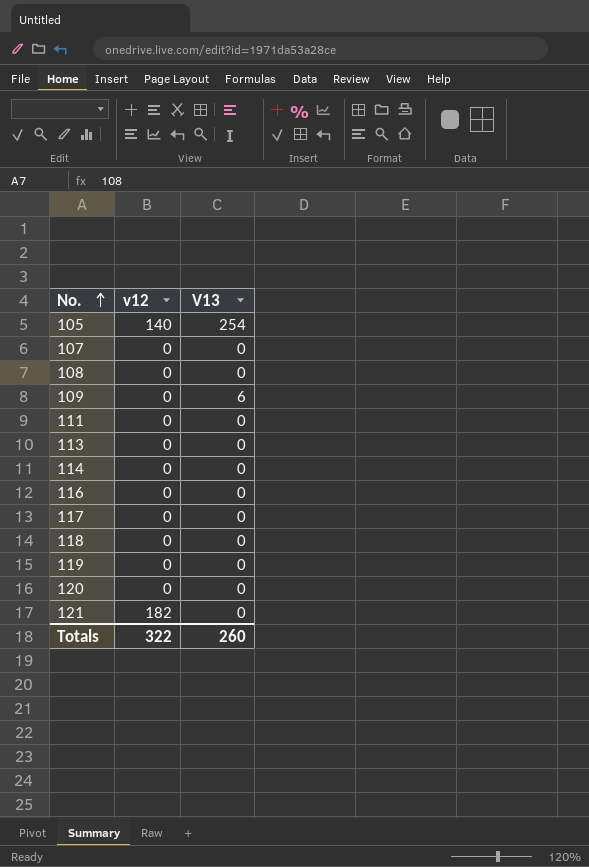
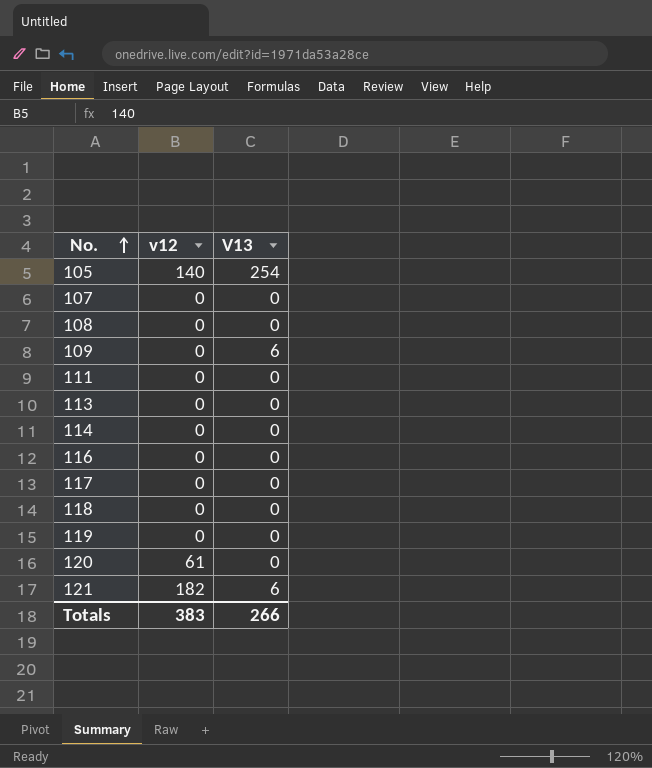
120 | v12: 0 -> 61
121 | V13: 0 -> 6
Totals | v12: 322 -> 383
Totals | V13: 260 -> 266

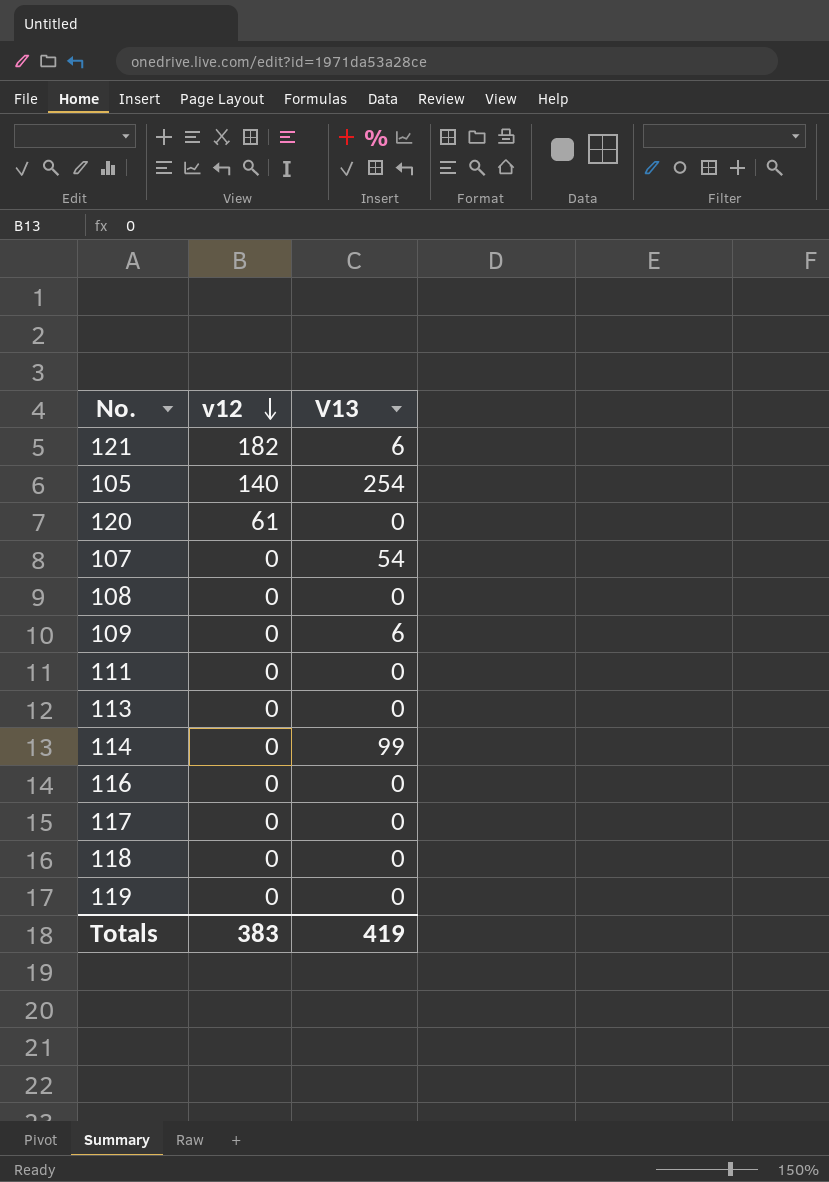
row order: No. ascending -> v12 descending
107 | V13: 0 -> 54
114 | V13: 0 -> 99
Totals | V13: 266 -> 419

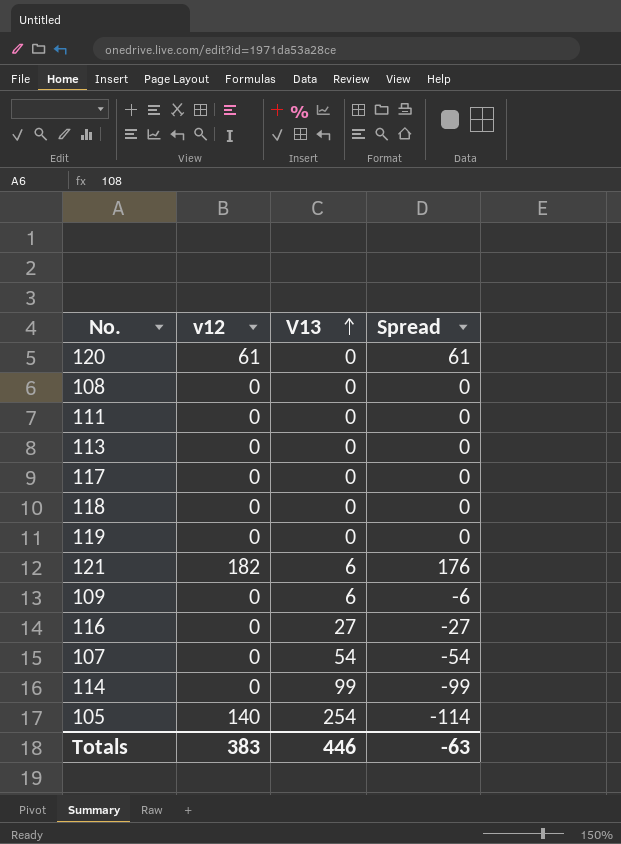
row order: v12 descending -> V13 ascending
column Spread | formula: none -> [v12] - [V13]
116 | V13: 0 -> 27
Totals | V13: 419 -> 446

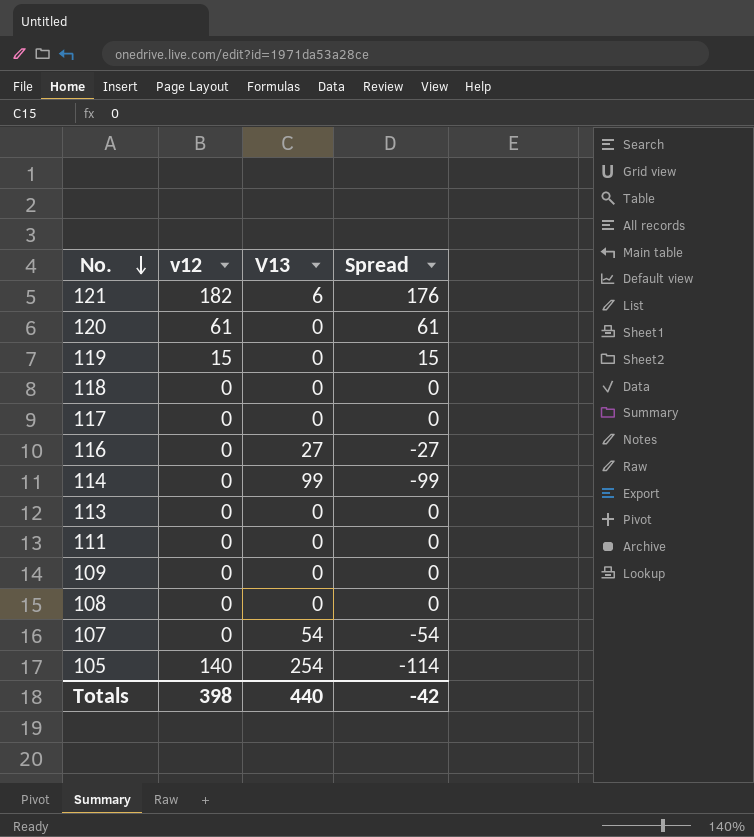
row order: V13 ascending -> No. descending
119 | v12: 0 -> 15
119 | Spread: 0 -> 15
109 | V13: 6 -> 0
109 | Spread: -6 -> 0
Totals | v12: 383 -> 398
Totals | V13: 446 -> 440
Totals | Spread: -63 -> -42

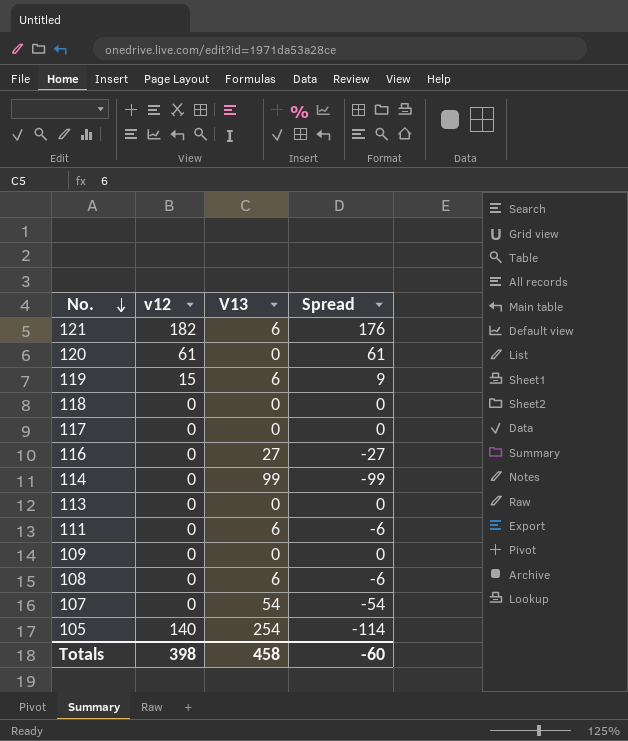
119 | V13: 0 -> 6
119 | Spread: 15 -> 9
111 | V13: 0 -> 6
111 | Spread: 0 -> -6
108 | V13: 0 -> 6
108 | Spread: 0 -> -6
Totals | V13: 440 -> 458
Totals | Spread: -42 -> -60

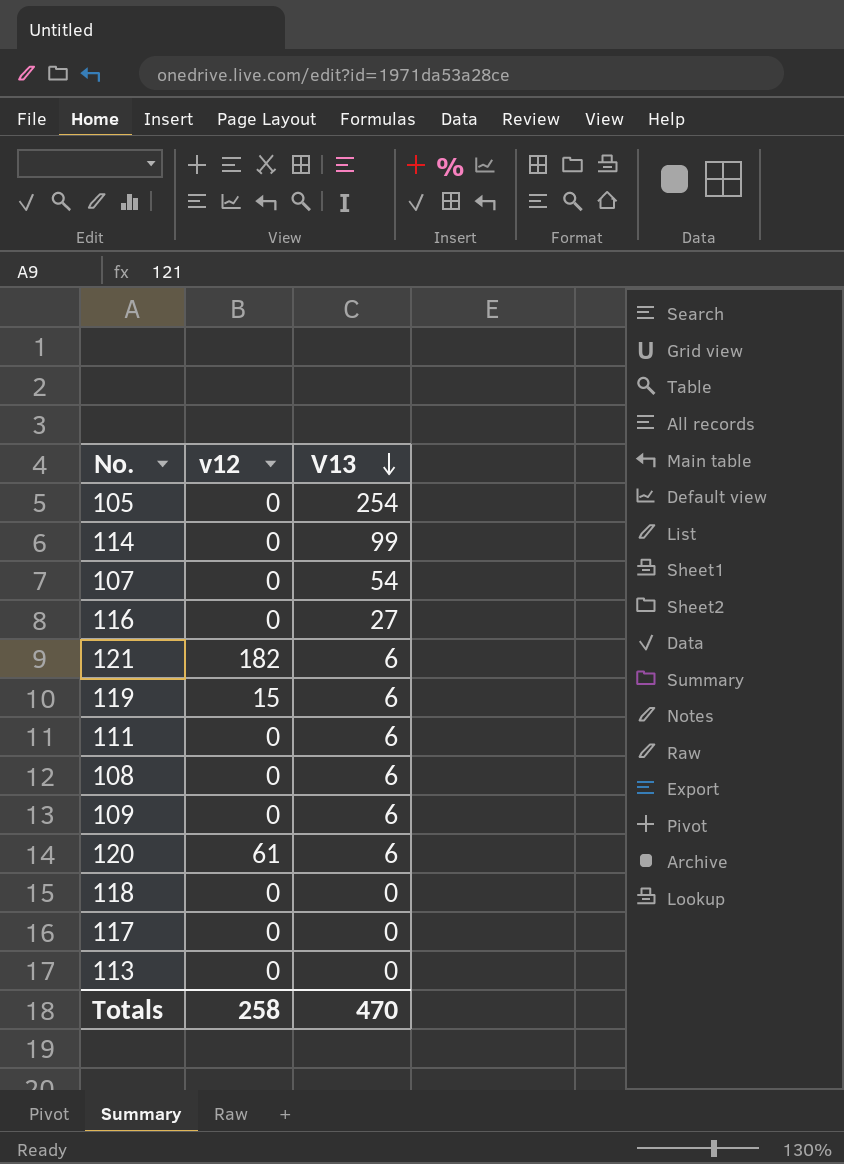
row order: No. descending -> V13 descending
column Spread | formula: [v12] - [V13] -> none
105 | v12: 140 -> 0
109 | V13: 0 -> 6
120 | V13: 0 -> 6
Totals | v12: 398 -> 258
Totals | V13: 458 -> 470

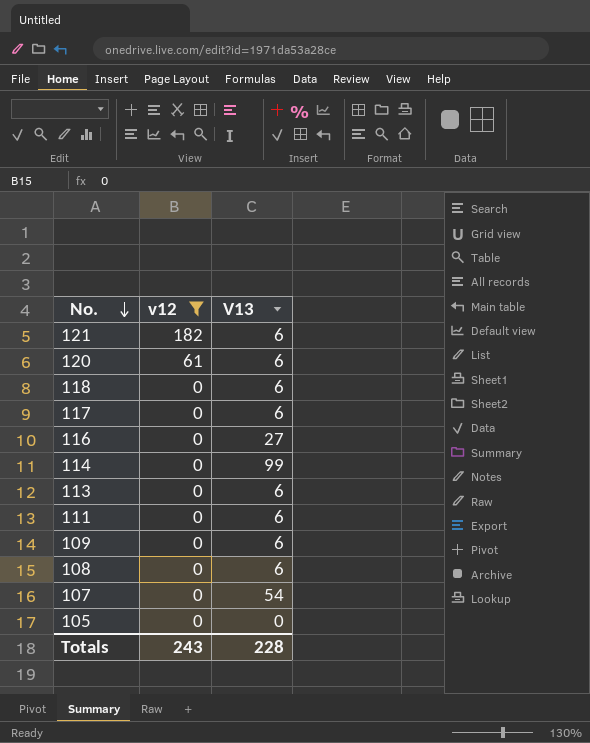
filter: none -> v12 != 15
row order: V13 descending -> No. descending
118 | V13: 0 -> 6
117 | V13: 0 -> 6
113 | V13: 0 -> 6
105 | V13: 254 -> 0
Totals | v12: 258 -> 243
Totals | V13: 470 -> 228

